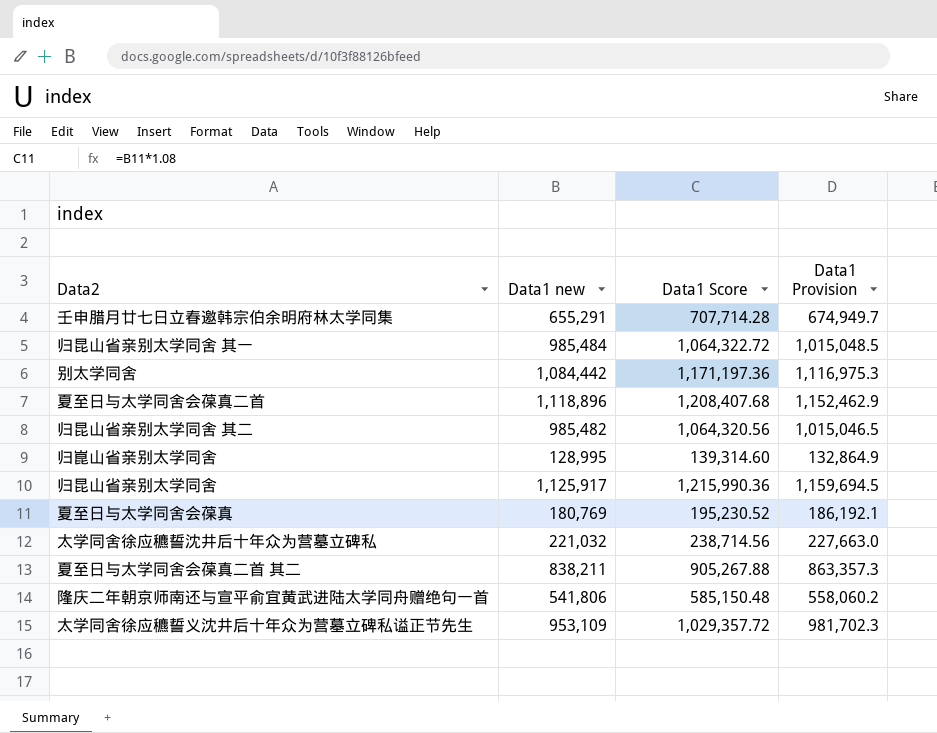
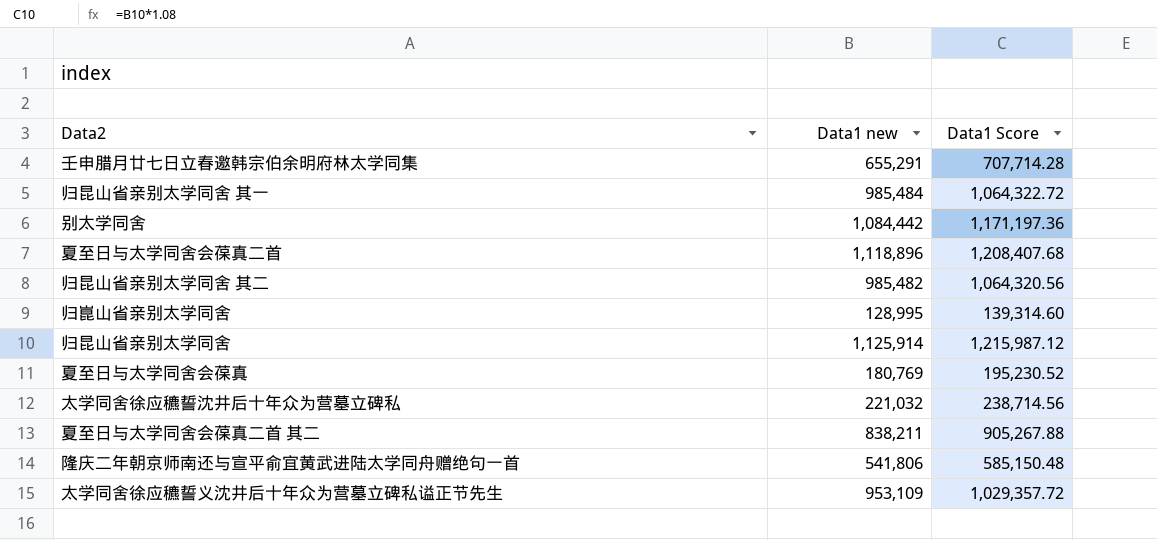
column Data1 Provision | formula: [Data1 new] * 1.03 -> none
归昆山省亲别太学同舍 | Data1 new: 1,125,917 -> 1,125,914
归昆山省亲别太学同舍 | Data1 Score: 1,215,990.36 -> 1,215,987.12

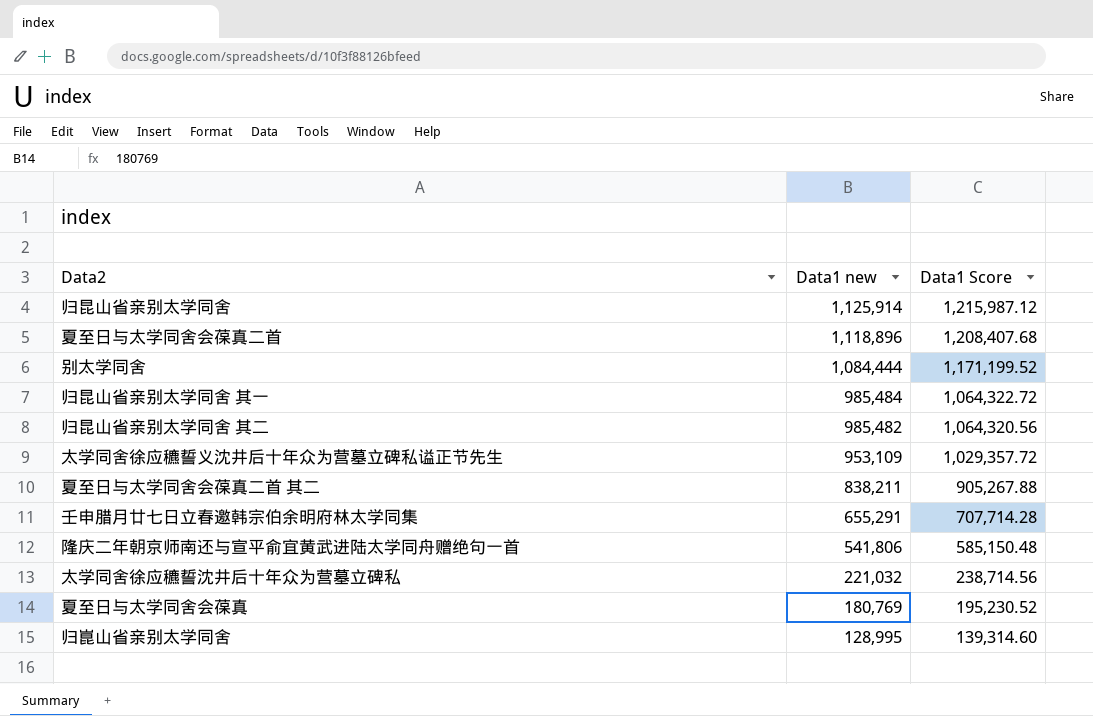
row order: none -> Data1 new descending
别太学同舍 | Data1 new: 1,084,442 -> 1,084,444
别太学同舍 | Data1 Score: 1,171,197.36 -> 1,171,199.52

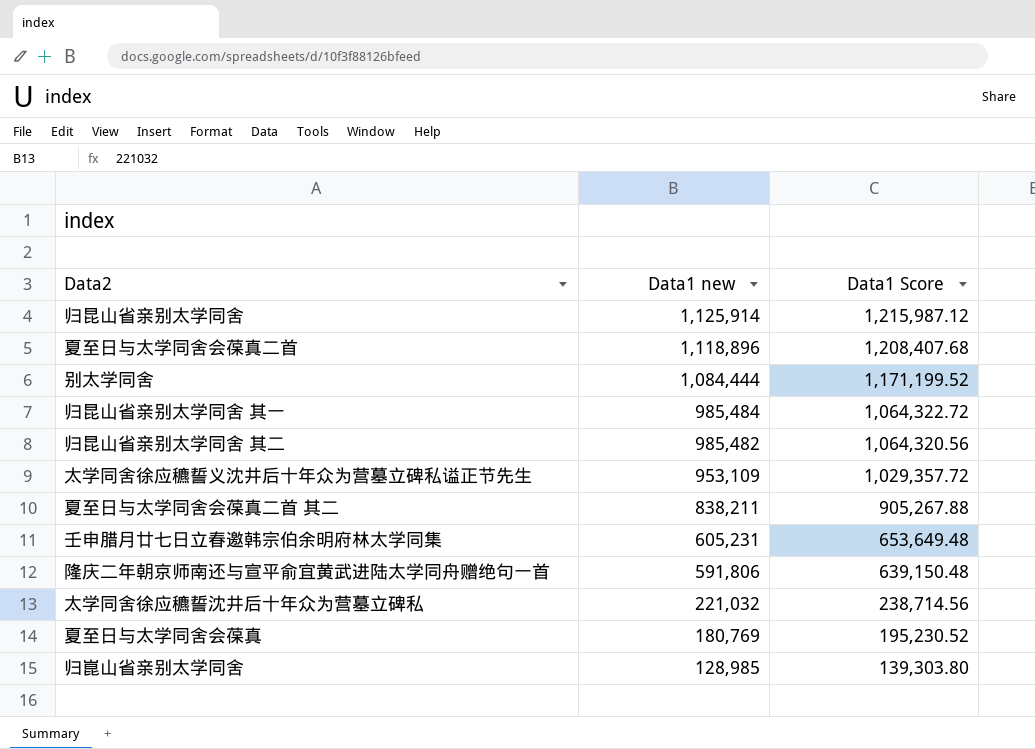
壬申腊月廿七日立春邀韩宗伯余明府林太学同集 | Data1 new: 655,291 -> 605,231
壬申腊月廿七日立春邀韩宗伯余明府林太学同集 | Data1 Score: 707,714.28 -> 653,649.48
隆庆二年朝京师南还与宣平俞宜黄武进陆太学同舟赠绝句一首 | Data1 new: 541,806 -> 591,806
隆庆二年朝京师南还与宣平俞宜黄武进陆太学同舟赠绝句一首 | Data1 Score: 585,150.48 -> 639,150.48
归崑山省亲别太学同舍 | Data1 new: 128,995 -> 128,985
归崑山省亲别太学同舍 | Data1 Score: 139,314.60 -> 139,303.80

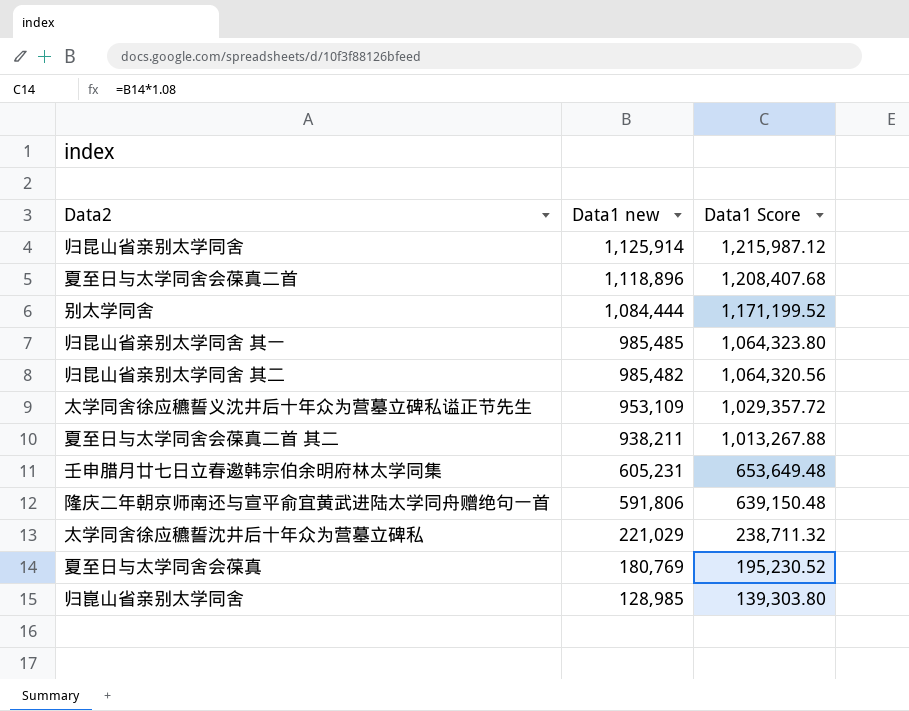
归昆山省亲别太学同舍 其一 | Data1 new: 985,484 -> 985,485
归昆山省亲别太学同舍 其一 | Data1 Score: 1,064,322.72 -> 1,064,323.80
夏至日与太学同舍会葆真二首 其二 | Data1 new: 838,211 -> 938,211
夏至日与太学同舍会葆真二首 其二 | Data1 Score: 905,267.88 -> 1,013,267.88
太学同舍徐应穮誓沈井后十年众为营墓立碑私 | Data1 new: 221,032 -> 221,029
太学同舍徐应穮誓沈井后十年众为营墓立碑私 | Data1 Score: 238,714.56 -> 238,711.32

